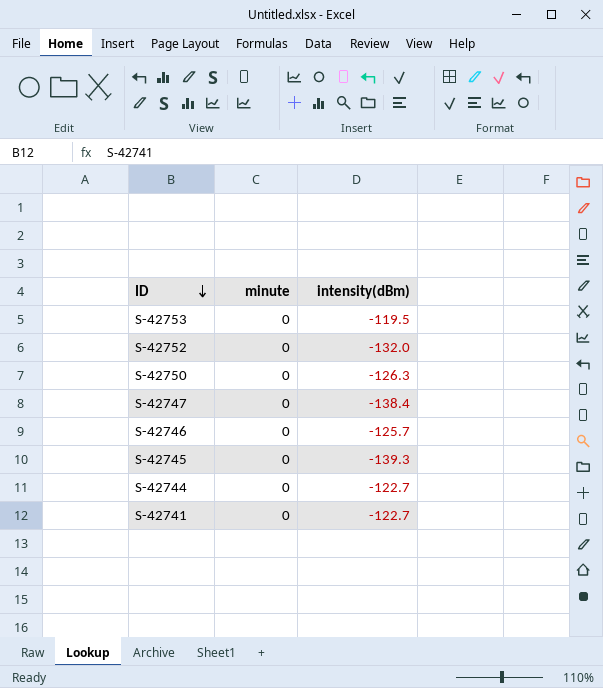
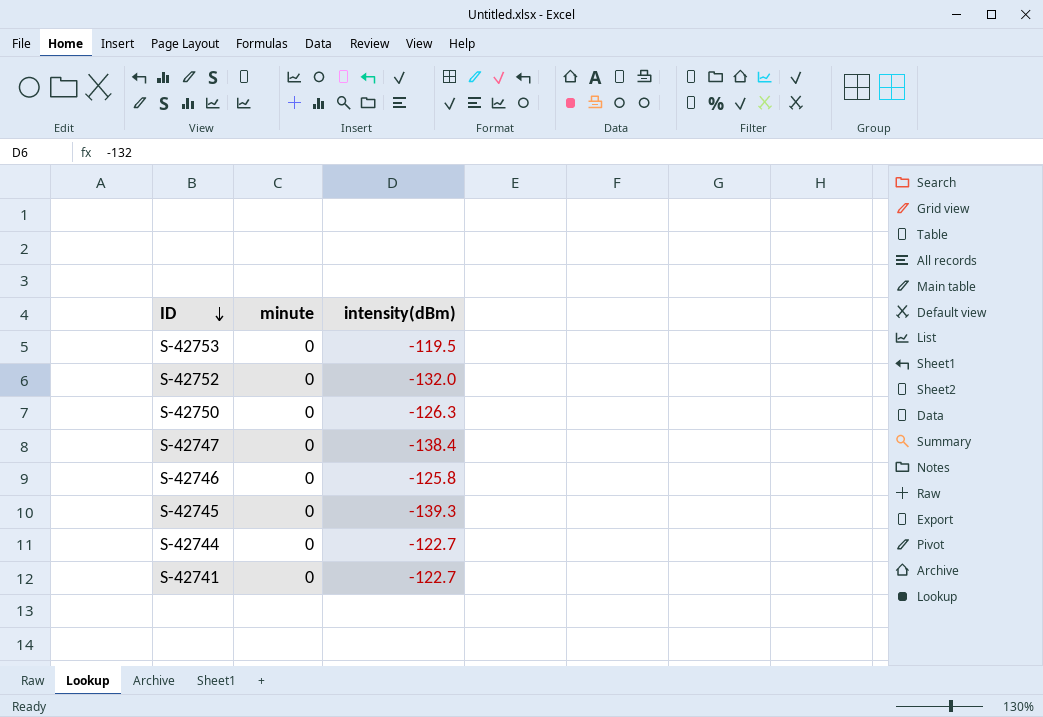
S-42746 | intensity(dBm): -125.7 -> -125.8

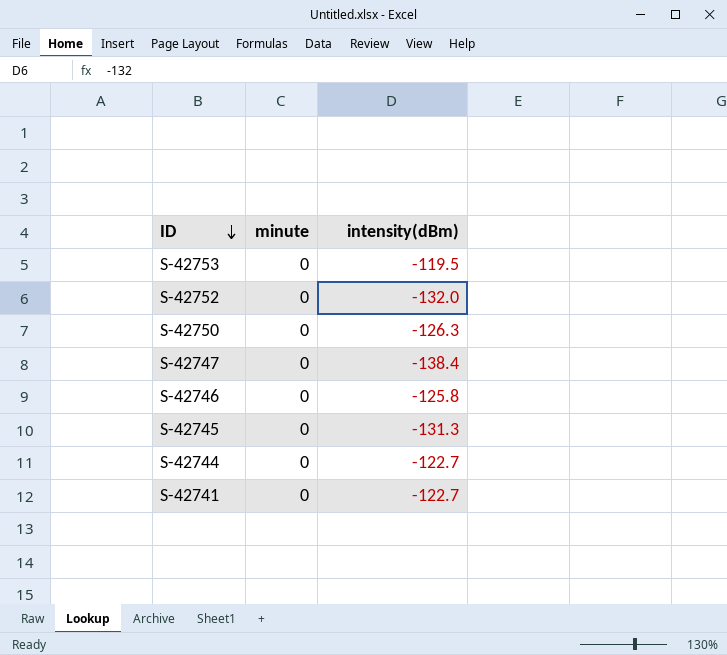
S-42745 | intensity(dBm): -139.3 -> -131.3

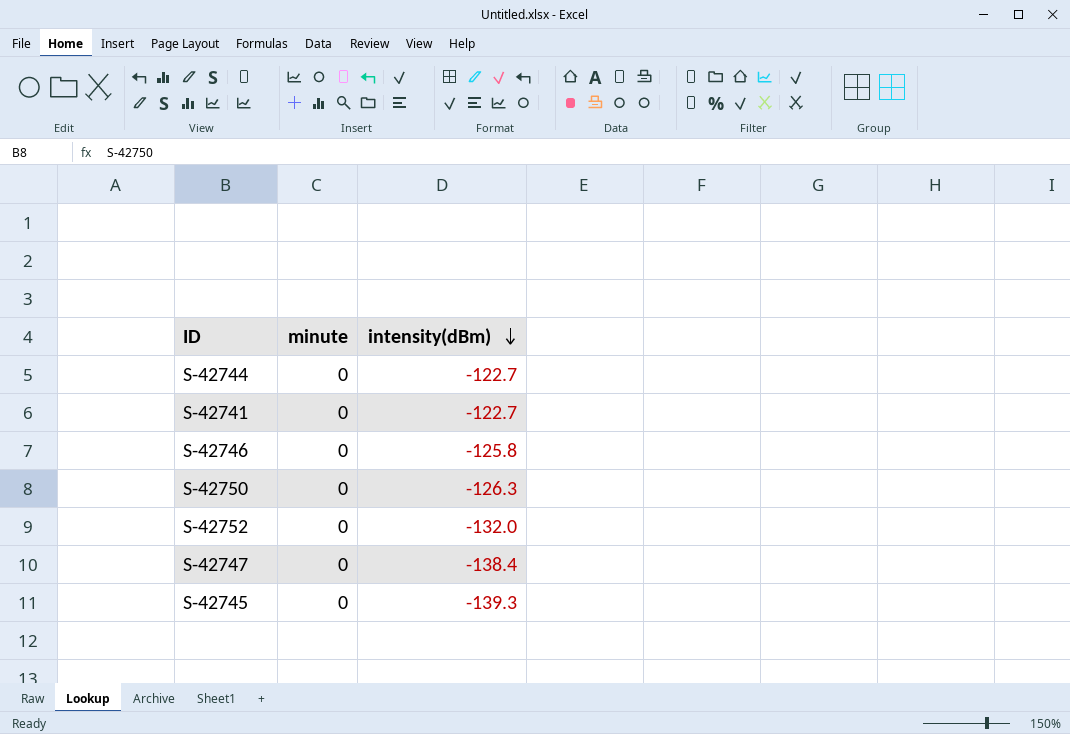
row order: ID descending -> intensity(dBm) descending
row S-42753: 0 | -119.5 -> none
S-42745 | intensity(dBm): -131.3 -> -139.3

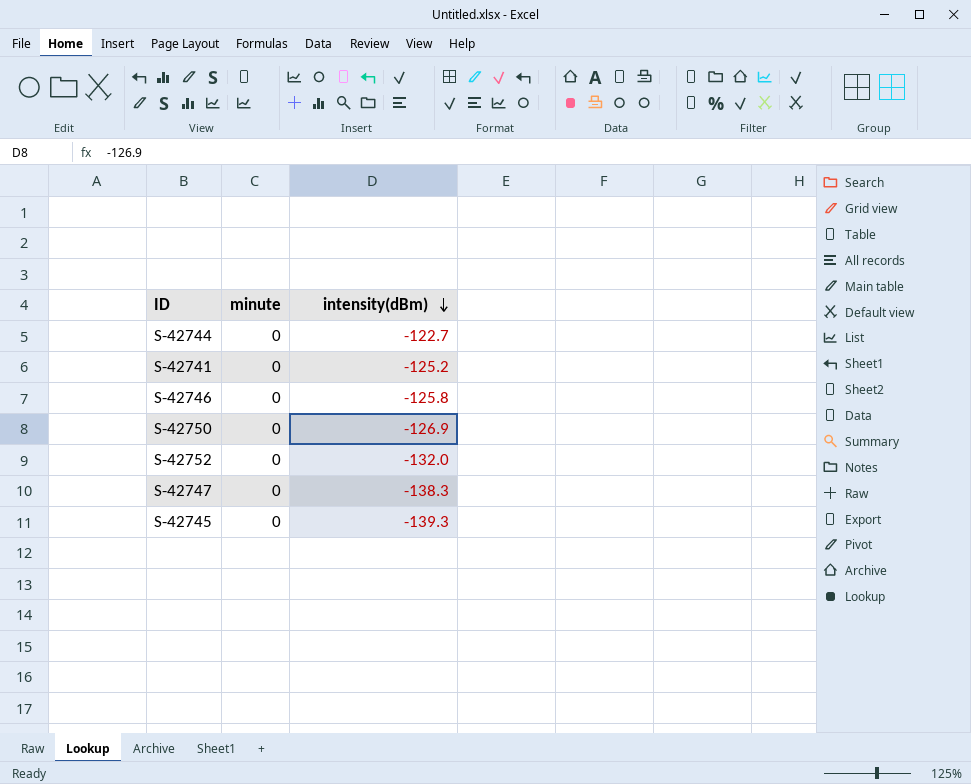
S-42741 | intensity(dBm): -122.7 -> -125.2
S-42750 | intensity(dBm): -126.3 -> -126.9
S-42747 | intensity(dBm): -138.4 -> -138.3

